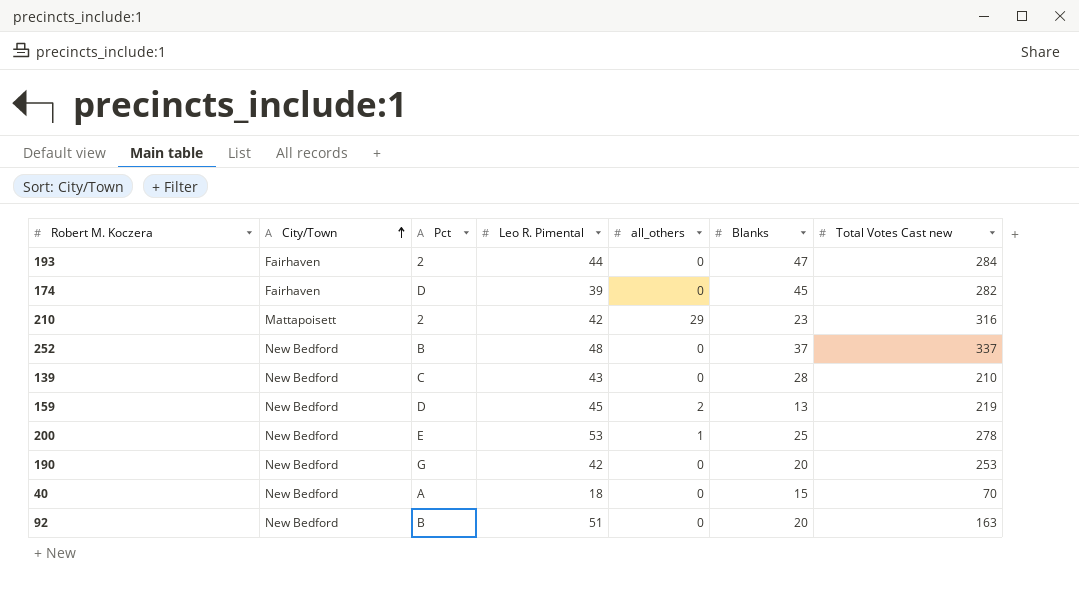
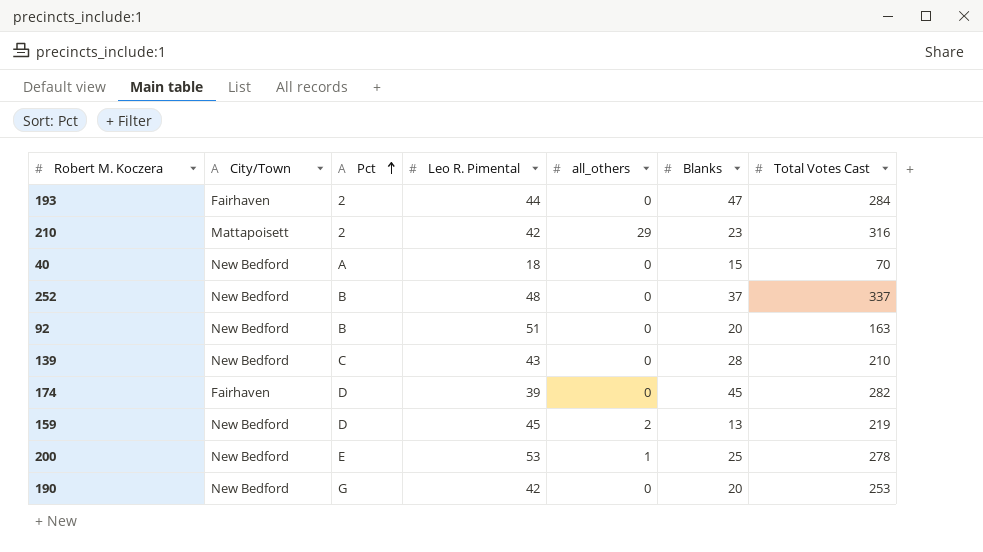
row order: City/Town ascending -> Pct ascending
column name: Total Votes Cast new -> Total Votes Cast

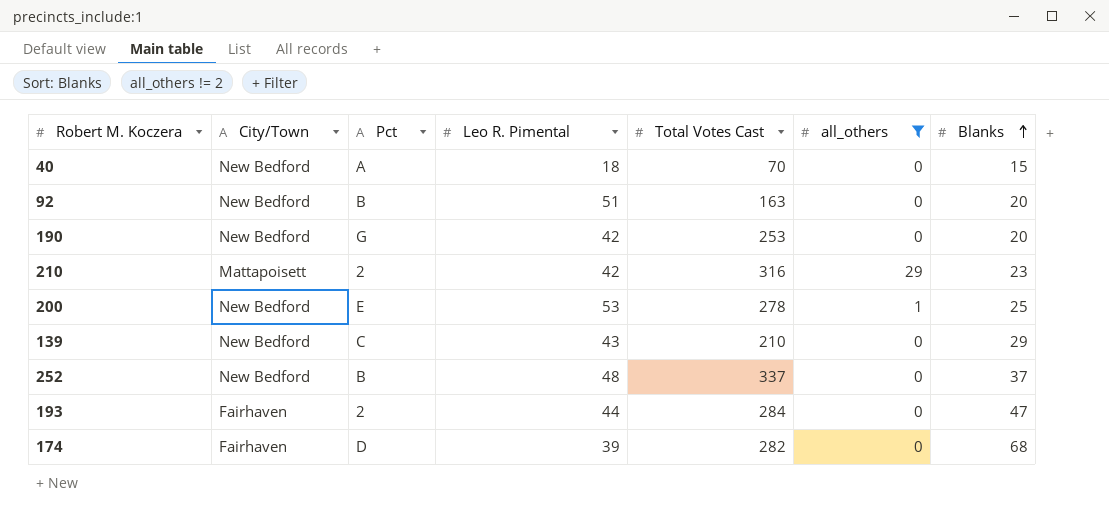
filter: none -> all_others != 2
row order: Pct ascending -> Blanks ascending
column Total Votes Cast | position: 7 -> 5
139 | Blanks: 28 -> 29
174 | Blanks: 45 -> 68

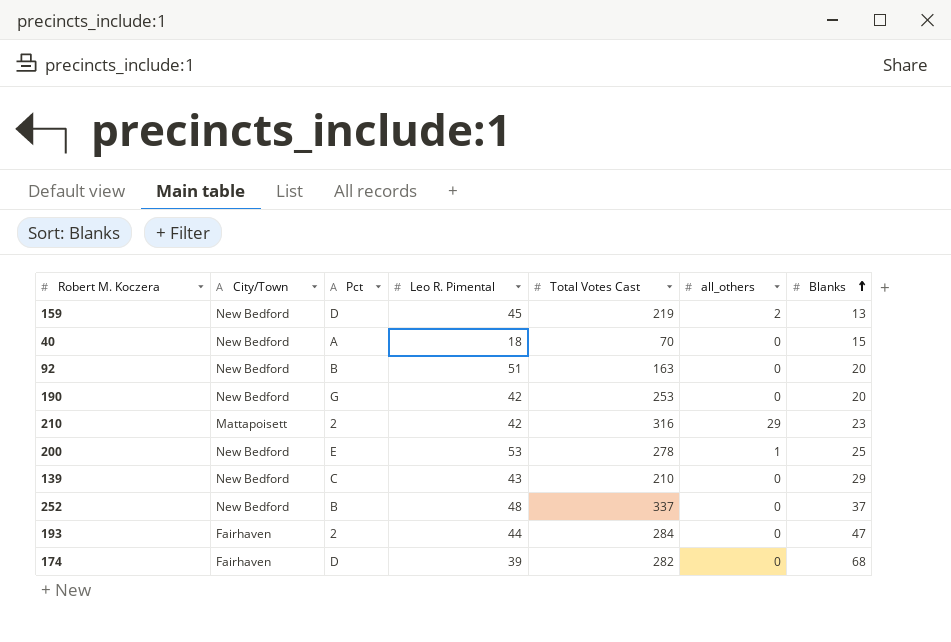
filter: all_others != 2 -> none

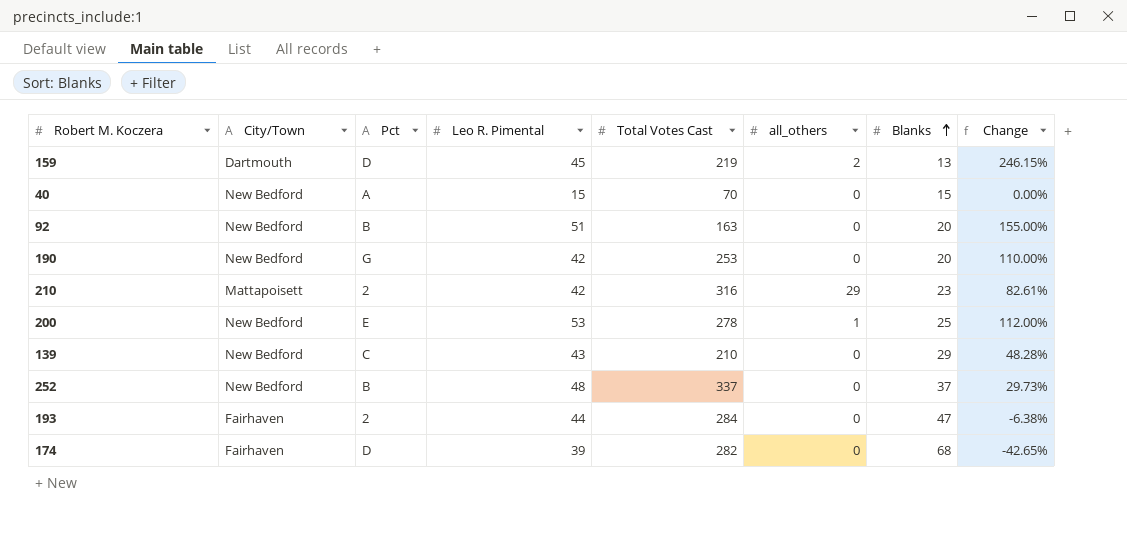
column Change | formula: none -> ([Leo R. Pimental] - [Blanks]) / [Blanks]
159 | City/Town: New Bedford -> Dartmouth
40 | Leo R. Pimental: 18 -> 15

